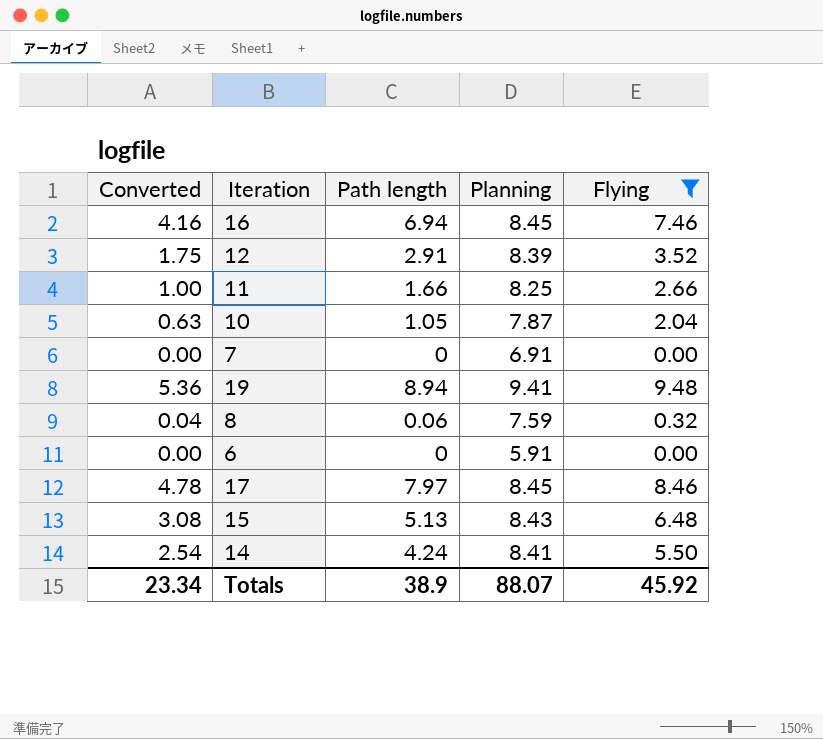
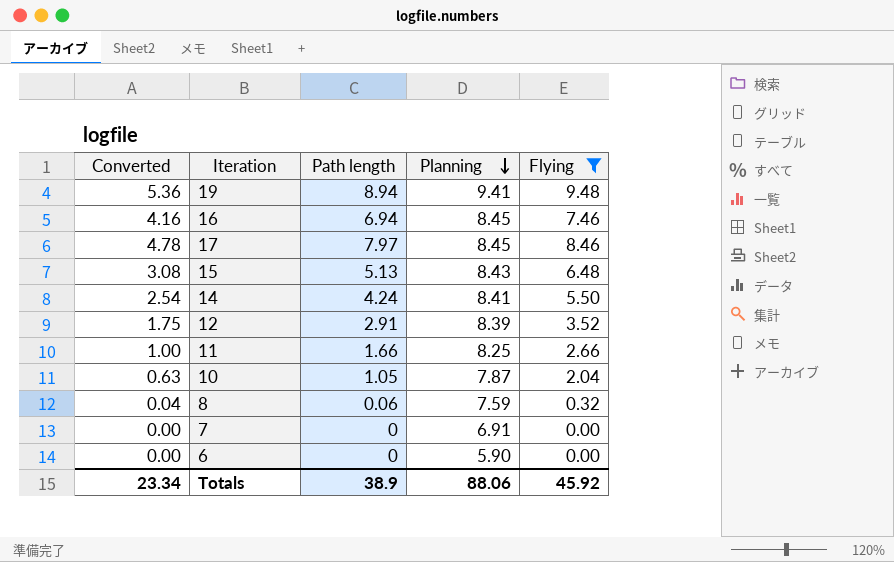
row order: none -> Planning descending
6 | Planning: 5.91 -> 5.90
Totals | Planning: 88.07 -> 88.06

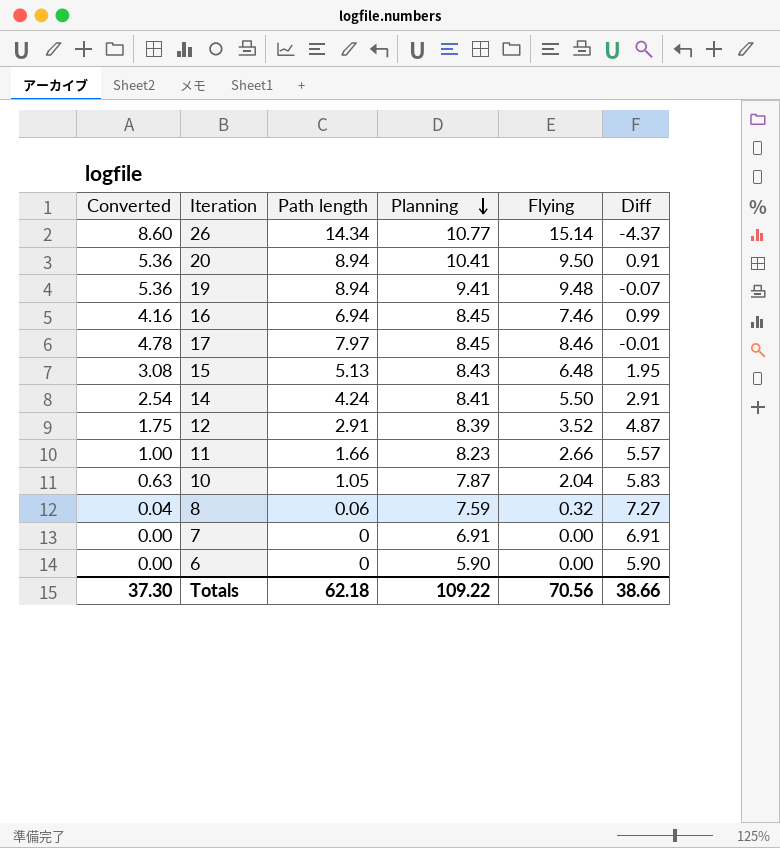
filter: Flying <= 9.48 -> none
column Diff | formula: none -> [Planning] - [Flying]
11 | Planning: 8.25 -> 8.23
Totals | Converted: 23.34 -> 37.30
Totals | Path length: 38.9 -> 62.18
Totals | Planning: 88.06 -> 109.22
Totals | Flying: 45.92 -> 70.56

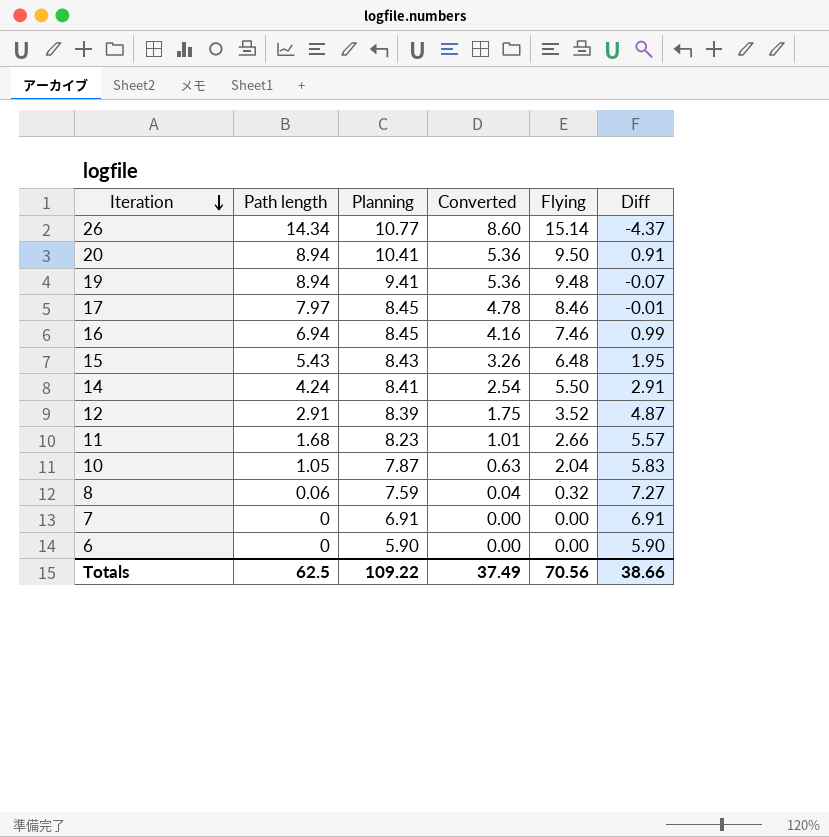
row order: Planning descending -> Iteration descending
column Converted | position: 1 -> 4
15 | Path length: 5.13 -> 5.43
15 | Converted: 3.08 -> 3.26
11 | Path length: 1.66 -> 1.68
11 | Converted: 1.00 -> 1.01
Totals | Path length: 62.18 -> 62.5
Totals | Converted: 37.30 -> 37.49

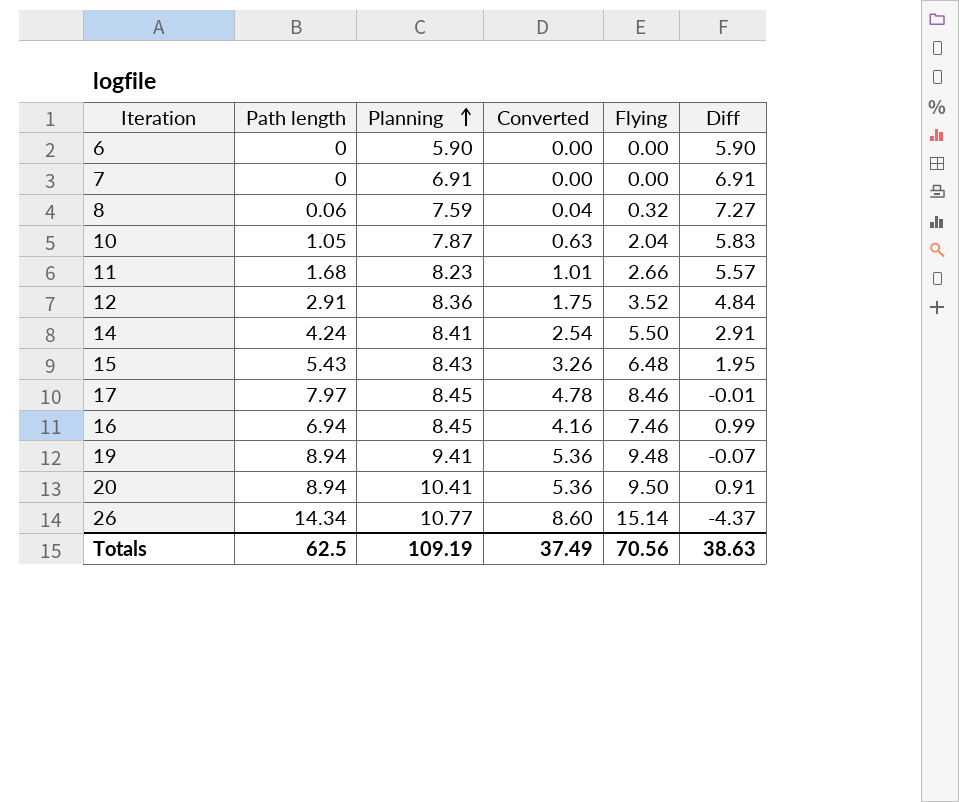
row order: Iteration descending -> Planning ascending
12 | Planning: 8.39 -> 8.36
12 | Diff: 4.87 -> 4.84
Totals | Planning: 109.22 -> 109.19
Totals | Diff: 38.66 -> 38.63

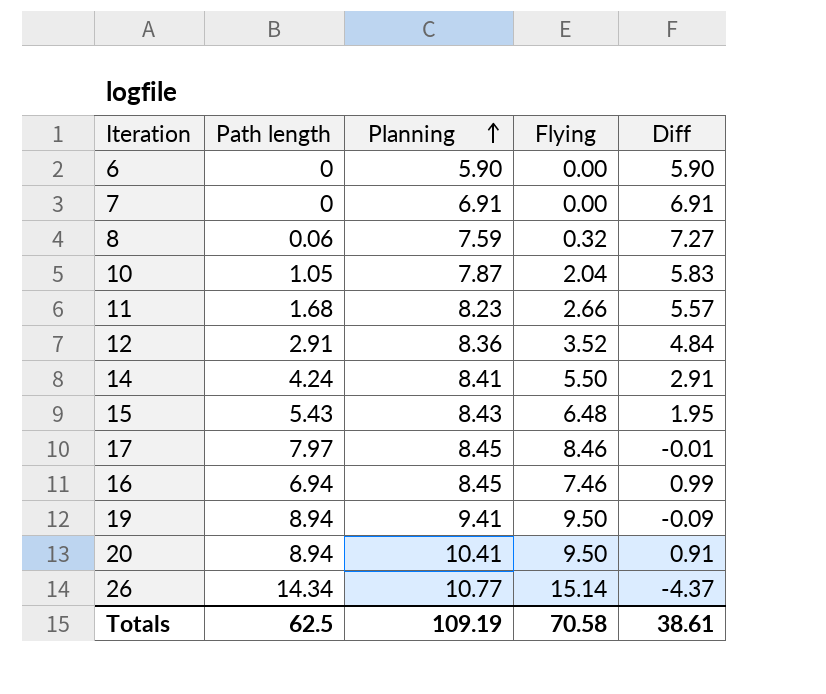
column Converted | formula: [Path length] * 0.6 -> none
19 | Flying: 9.48 -> 9.50
19 | Diff: -0.07 -> -0.09
Totals | Flying: 70.56 -> 70.58
Totals | Diff: 38.63 -> 38.61

